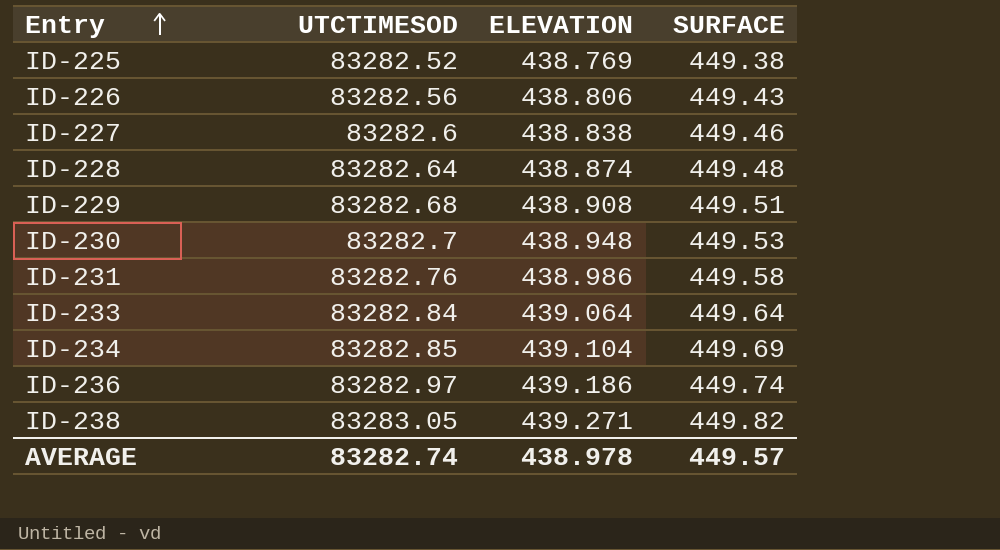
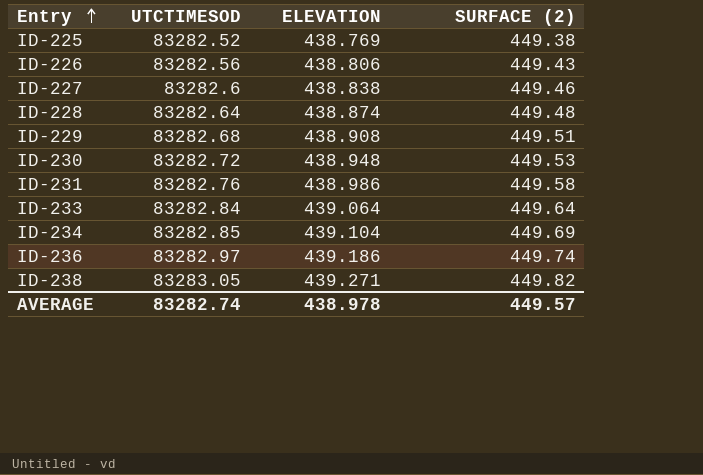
column name: SURFACE -> SURFACE (2)
ID-230 | UTCTIMESOD: 83282.7 -> 83282.72

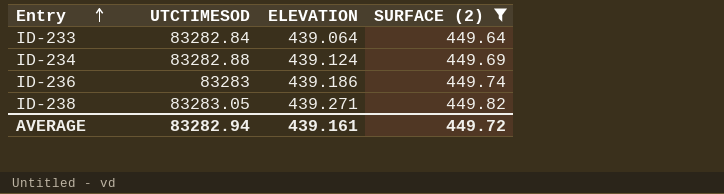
filter: none -> SURFACE (2) >= 449.64
ID-234 | UTCTIMESOD: 83282.85 -> 83282.88
ID-234 | ELEVATION: 439.104 -> 439.124
ID-236 | UTCTIMESOD: 83282.97 -> 83283
AVERAGE | UTCTIMESOD: 83282.74 -> 83282.94
AVERAGE | ELEVATION: 438.978 -> 439.161
AVERAGE | SURFACE (2): 449.57 -> 449.72

